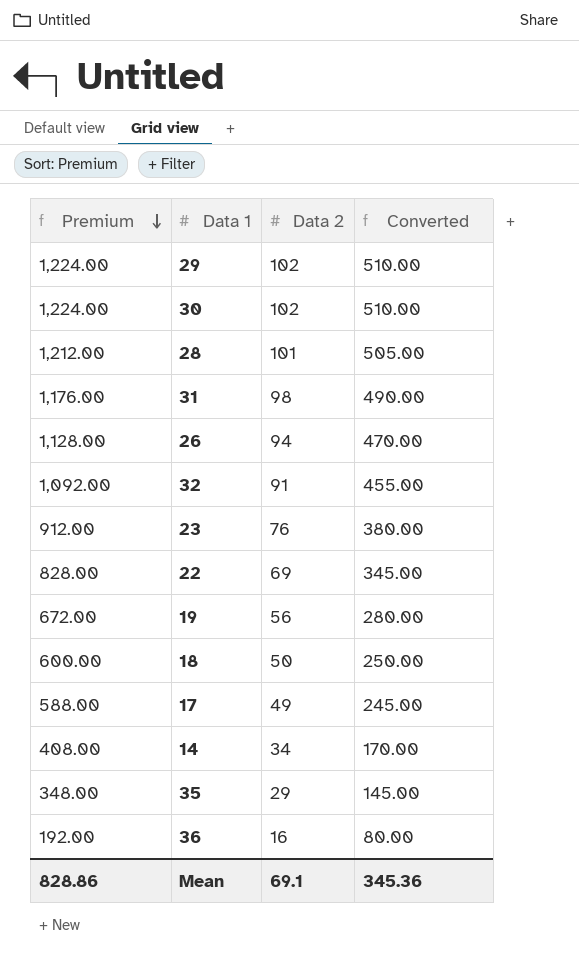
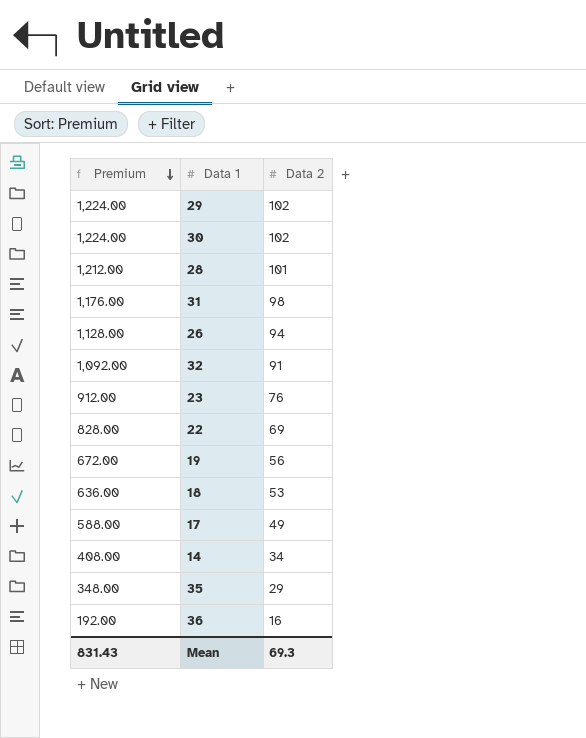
column Converted | formula: [Data 2] * 5 -> none
18 | Premium: 600.00 -> 636.00
18 | Data 2: 50 -> 53
Mean | Premium: 828.86 -> 831.43
Mean | Data 2: 69.1 -> 69.3

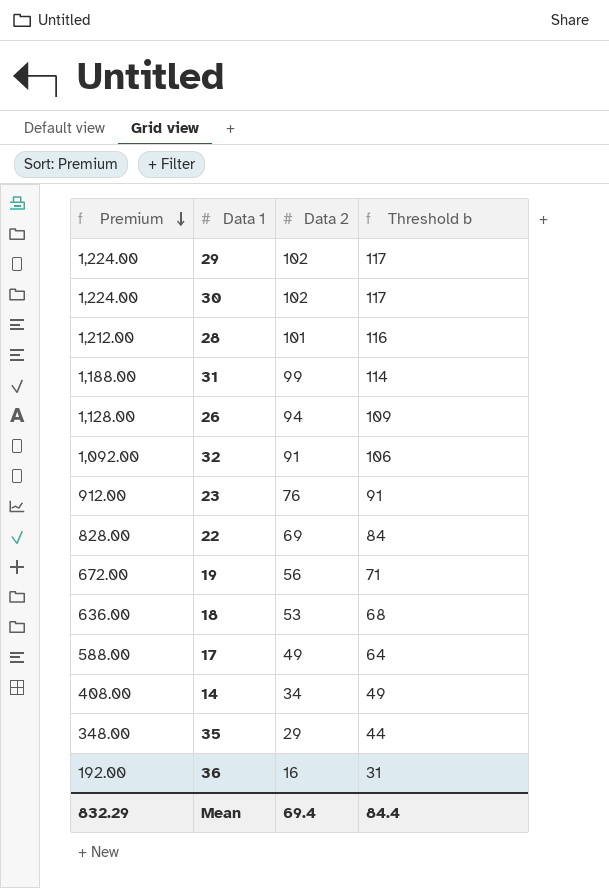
column Threshold b | formula: none -> [Data 2] + 15
31 | Premium: 1,176.00 -> 1,188.00
31 | Data 2: 98 -> 99
Mean | Premium: 831.43 -> 832.29
Mean | Data 2: 69.3 -> 69.4

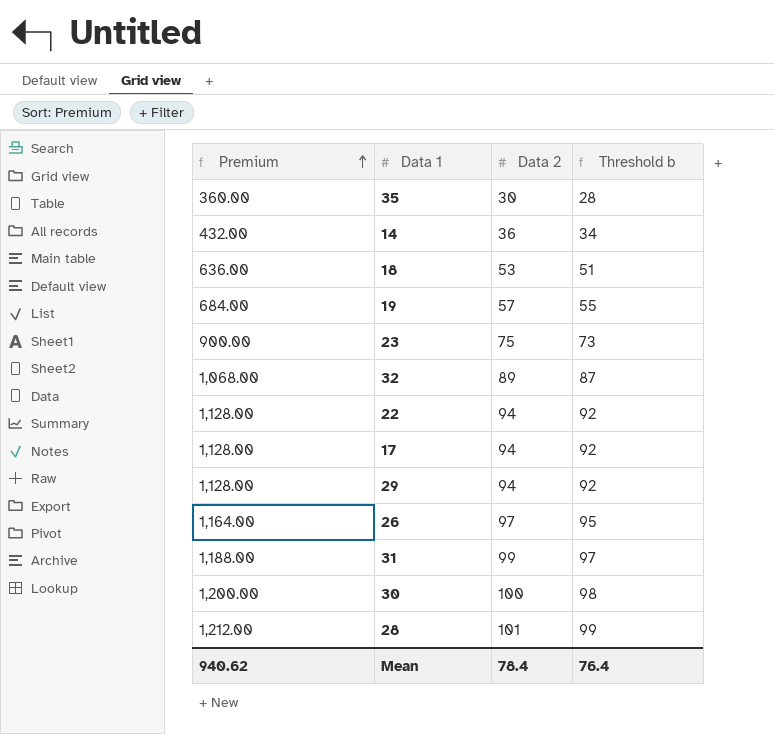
row order: Premium descending -> Premium ascending
column Threshold b | formula: [Data 2] + 15 -> [Data 2] - 2
row 36: 192.00 | 16 | 31 -> none
35 | Premium: 348.00 -> 360.00
35 | Data 2: 29 -> 30
14 | Premium: 408.00 -> 432.00
14 | Data 2: 34 -> 36
19 | Premium: 672.00 -> 684.00
19 | Data 2: 56 -> 57
23 | Premium: 912.00 -> 900.00
23 | Data 2: 76 -> 75
32 | Premium: 1,092.00 -> 1,068.00
32 | Data 2: 91 -> 89
22 | Premium: 828.00 -> 1,128.00
22 | Data 2: 69 -> 94
17 | Premium: 588.00 -> 1,128.00
17 | Data 2: 49 -> 94
29 | Premium: 1,224.00 -> 1,128.00
29 | Data 2: 102 -> 94
26 | Premium: 1,128.00 -> 1,164.00
26 | Data 2: 94 -> 97
30 | Premium: 1,224.00 -> 1,200.00
30 | Data 2: 102 -> 100
Mean | Premium: 832.29 -> 940.62
Mean | Data 2: 69.4 -> 78.4
Mean | Threshold b: 84.4 -> 76.4

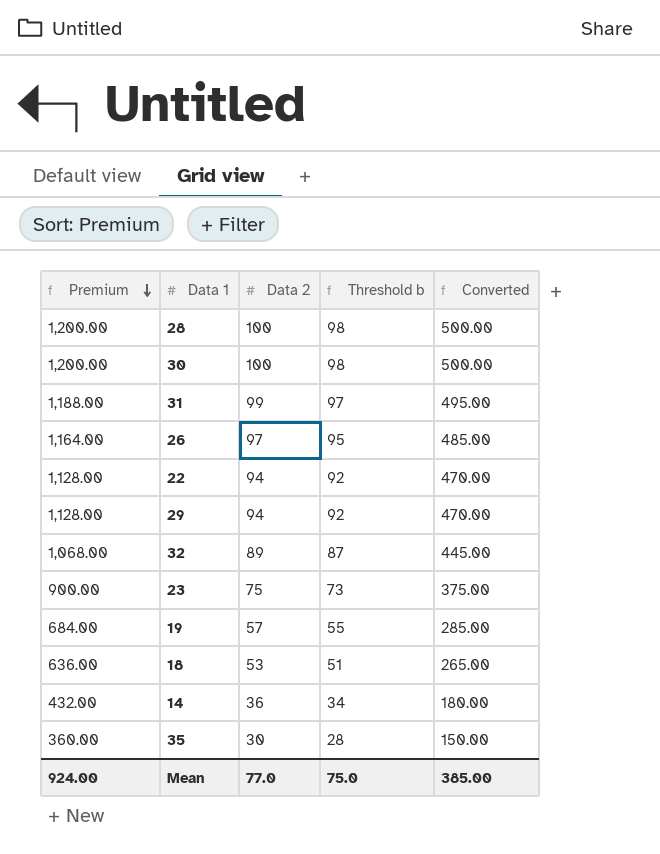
row order: Premium ascending -> Premium descending
column Converted | formula: none -> [Data 2] * 5
row 17: 1,128.00 | 94 | 92 -> none
28 | Premium: 1,212.00 -> 1,200.00
28 | Data 2: 101 -> 100
28 | Threshold b: 99 -> 98
Mean | Premium: 940.62 -> 924.00
Mean | Data 2: 78.4 -> 77.0
Mean | Threshold b: 76.4 -> 75.0

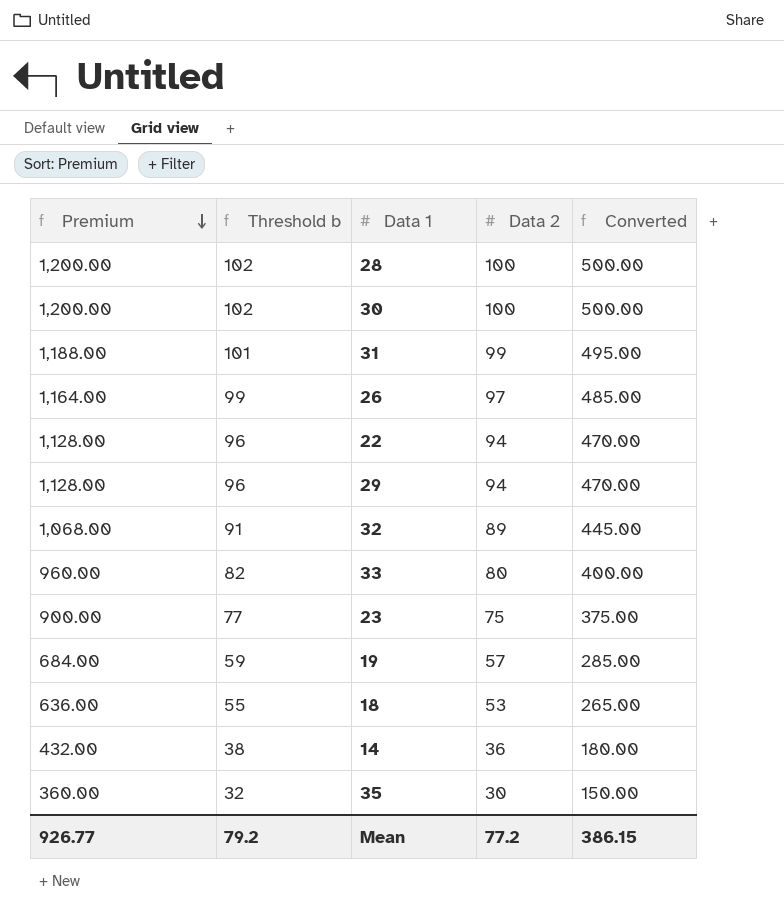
column Threshold b | formula: [Data 2] - 2 -> [Data 2] + 2
column Threshold b | position: 4 -> 2
row 33: none -> 960.00 | 82 | 80 | 400.00
Mean | Premium: 924.00 -> 926.77
Mean | Threshold b: 75.0 -> 79.2
Mean | Data 2: 77.0 -> 77.2
Mean | Converted: 385.00 -> 386.15

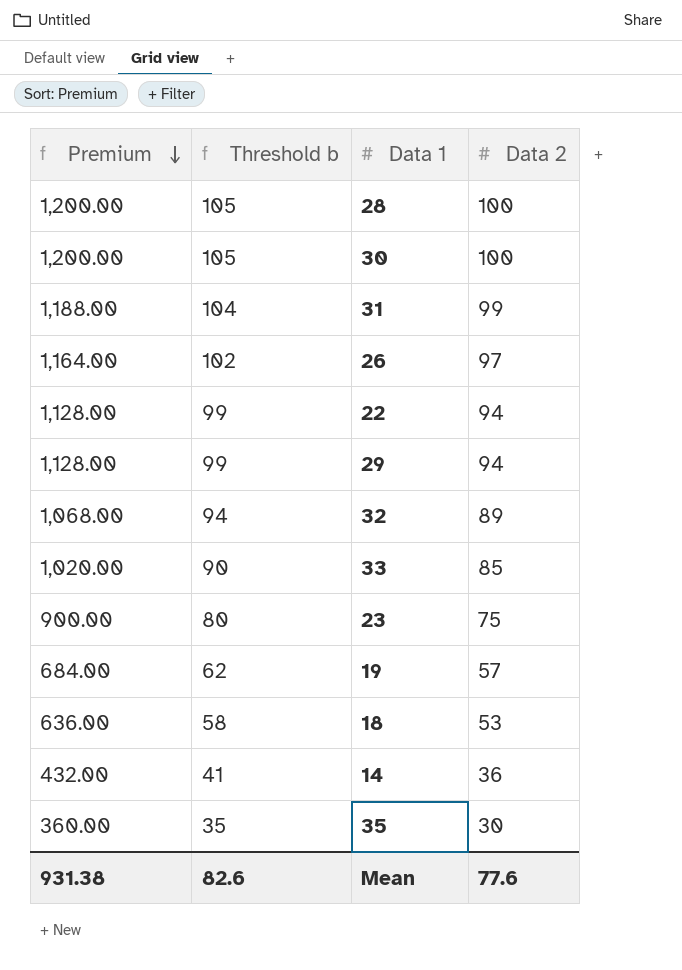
column Converted | formula: [Data 2] * 5 -> none
column Threshold b | formula: [Data 2] + 2 -> [Data 2] + 5
33 | Premium: 960.00 -> 1,020.00
33 | Data 2: 80 -> 85
Mean | Premium: 926.77 -> 931.38
Mean | Threshold b: 79.2 -> 82.6
Mean | Data 2: 77.2 -> 77.6

